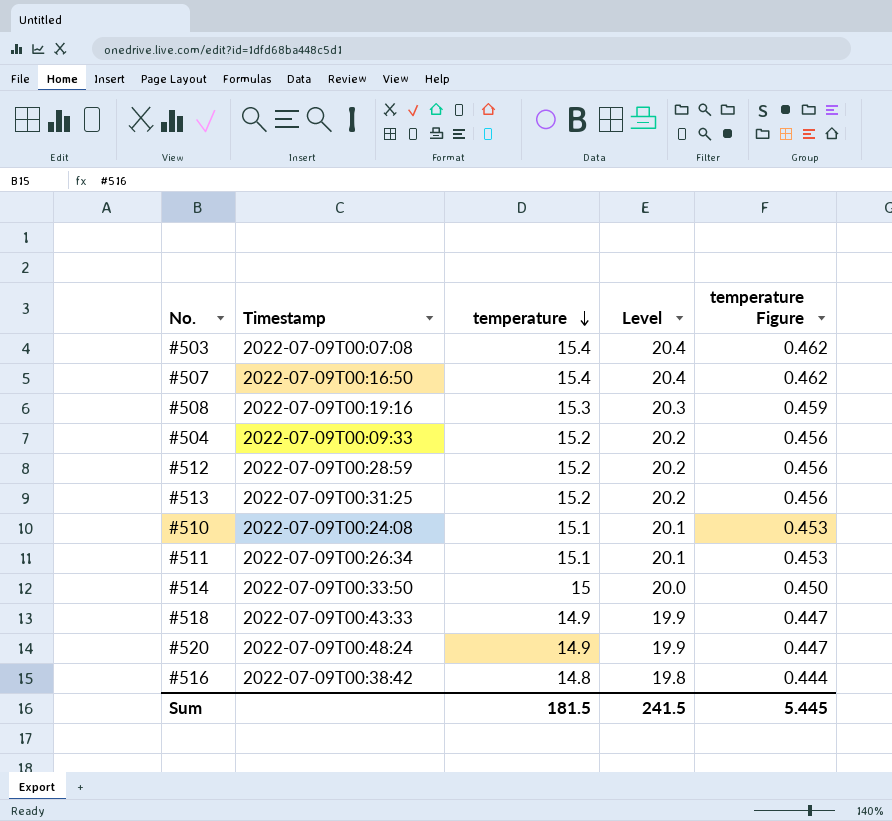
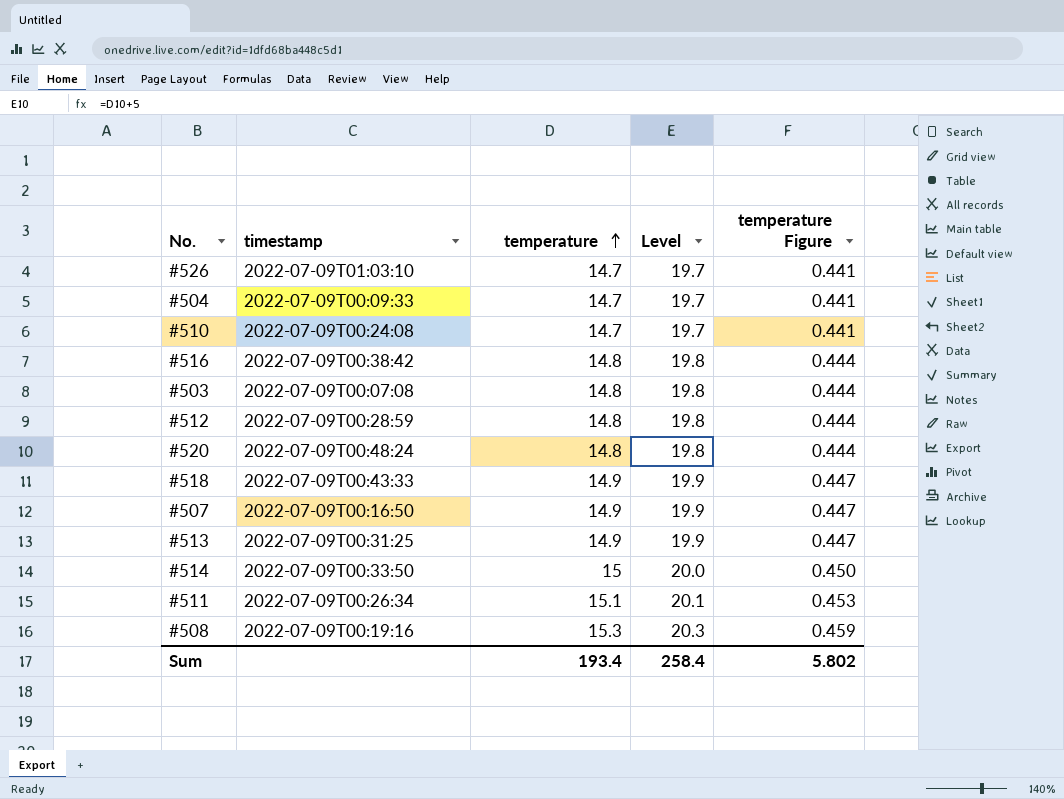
row order: temperature descending -> temperature ascending
column name: Timestamp -> timestamp
row #526: none -> 2022-07-09T01:03:10 | 14.7 | 19.7 | 0.441
#504 | temperature: 15.2 -> 14.7
#504 | Level: 20.2 -> 19.7
#504 | temperature Figure: 0.456 -> 0.441
#510 | temperature: 15.1 -> 14.7
#510 | Level: 20.1 -> 19.7
#510 | temperature Figure: 0.453 -> 0.441
#503 | temperature: 15.4 -> 14.8
#503 | Level: 20.4 -> 19.8
#503 | temperature Figure: 0.462 -> 0.444
#512 | temperature: 15.2 -> 14.8
#512 | Level: 20.2 -> 19.8
#512 | temperature Figure: 0.456 -> 0.444
#520 | temperature: 14.9 -> 14.8
#520 | Level: 19.9 -> 19.8
#520 | temperature Figure: 0.447 -> 0.444
#507 | temperature: 15.4 -> 14.9
#507 | Level: 20.4 -> 19.9
#507 | temperature Figure: 0.462 -> 0.447
#513 | temperature: 15.2 -> 14.9
#513 | Level: 20.2 -> 19.9
#513 | temperature Figure: 0.456 -> 0.447
Sum | temperature: 181.5 -> 193.4
Sum | Level: 241.5 -> 258.4
Sum | temperature Figure: 5.445 -> 5.802

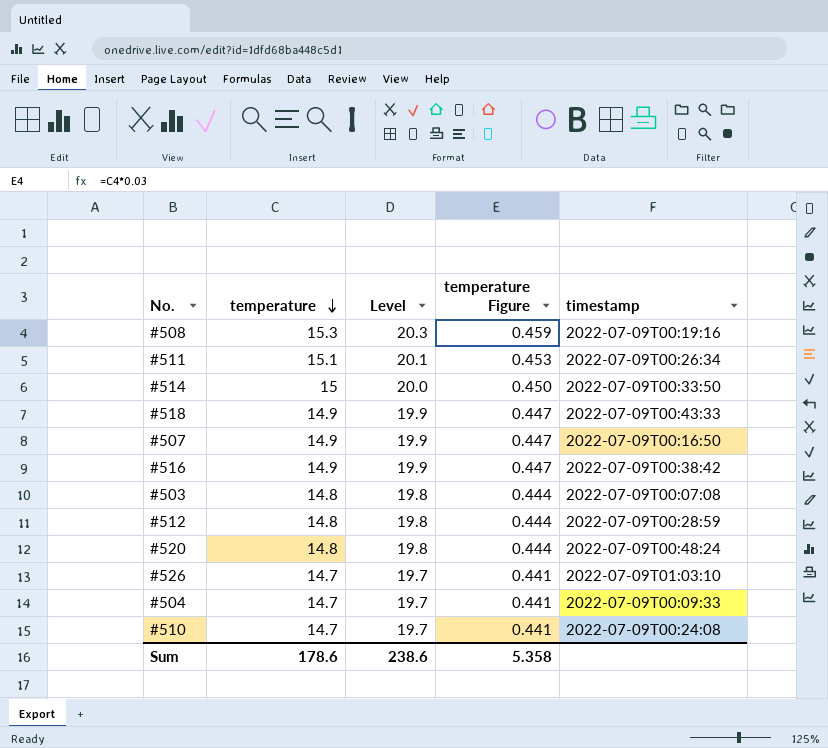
row order: temperature ascending -> temperature descending
column timestamp | position: 2 -> 5
row #513: 2022-07-09T00:31:25 | 14.9 | 19.9 | 0.447 -> none
#516 | temperature: 14.8 -> 14.9
#516 | Level: 19.8 -> 19.9
#516 | temperature Figure: 0.444 -> 0.447
Sum | temperature: 193.4 -> 178.6
Sum | Level: 258.4 -> 238.6
Sum | temperature Figure: 5.802 -> 5.358

